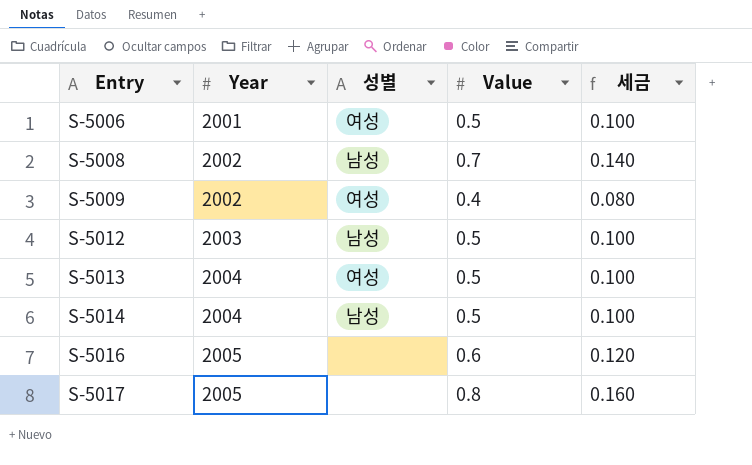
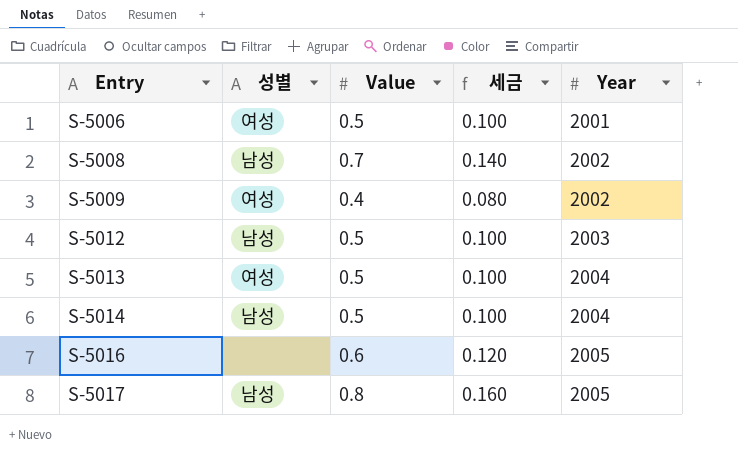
column Year | position: 2 -> 5
S-5017 | 성별: none -> 남성

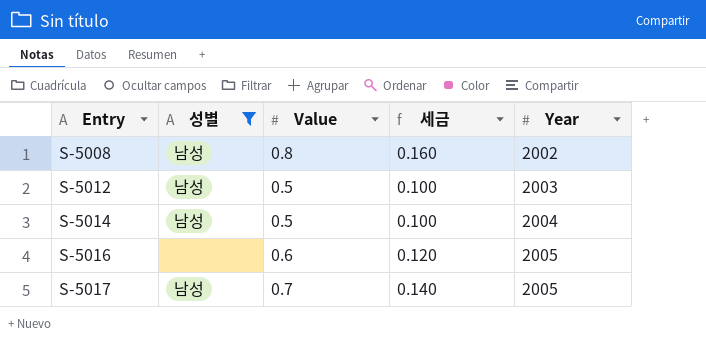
filter: none -> 성별 != 여성
S-5008 | Value: 0.7 -> 0.8
S-5008 | 세금: 0.140 -> 0.160
S-5017 | Value: 0.8 -> 0.7
S-5017 | 세금: 0.160 -> 0.140

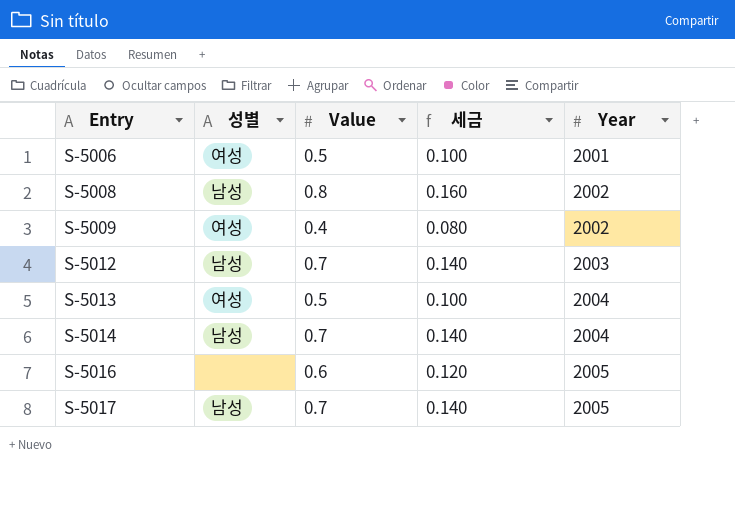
filter: 성별 != 여성 -> none
S-5012 | Value: 0.5 -> 0.7
S-5012 | 세금: 0.100 -> 0.140
S-5014 | Value: 0.5 -> 0.7
S-5014 | 세금: 0.100 -> 0.140

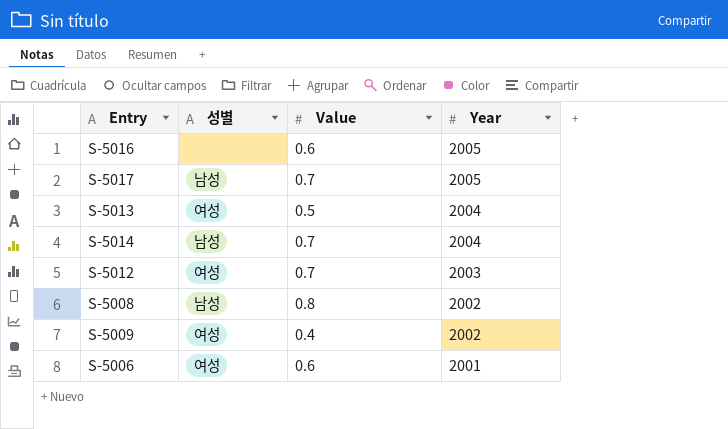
row order: Entry ascending -> Year descending
column 세금 | formula: [Value] * 0.2 -> none
S-5012 | 성별: 남성 -> 여성
S-5006 | Value: 0.5 -> 0.6

